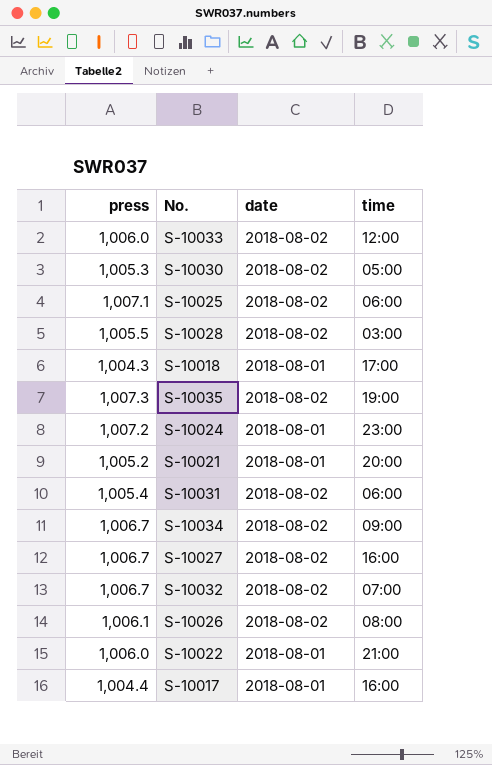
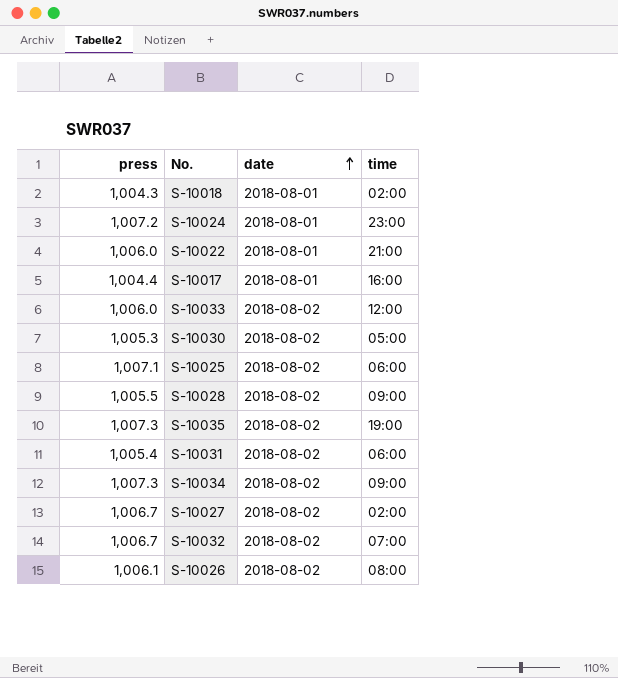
row order: none -> date ascending
row S-10021: 1,005.2 | 2018-08-01 | 20:00 -> none
S-10018 | time: 17:00 -> 02:00
S-10028 | time: 03:00 -> 09:00
S-10034 | press: 1,006.7 -> 1,007.3
S-10027 | time: 16:00 -> 02:00

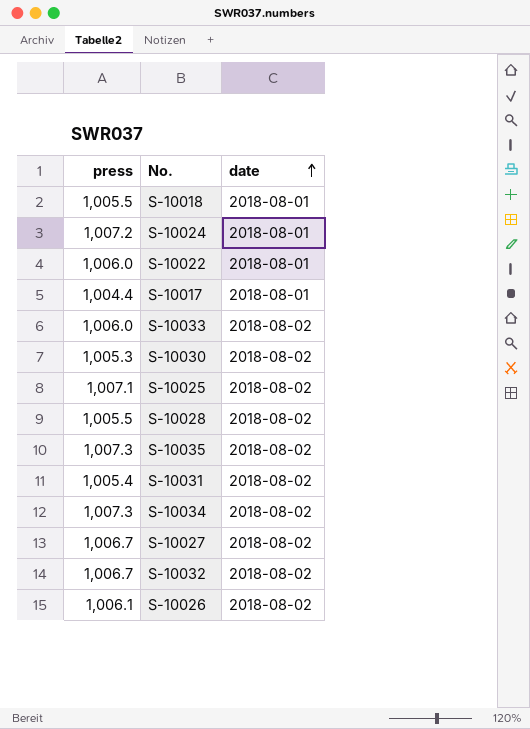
column time | position: 4 -> none
S-10018 | press: 1,004.3 -> 1,005.5

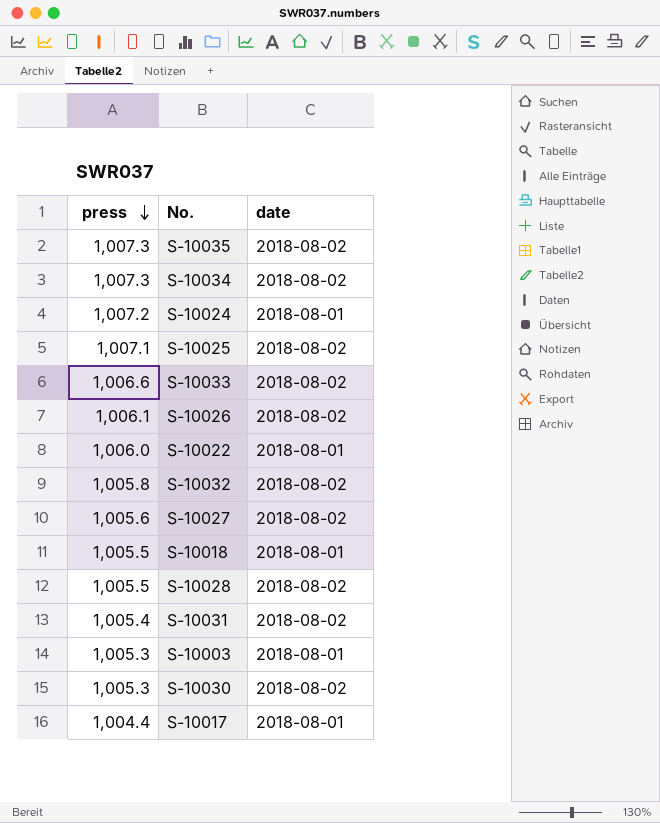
row order: date ascending -> press descending
S-10033 | press: 1,006.0 -> 1,006.6
S-10032 | press: 1,006.7 -> 1,005.8
S-10027 | press: 1,006.7 -> 1,005.6
row S-10003: none -> 1,005.3 | 2018-08-01

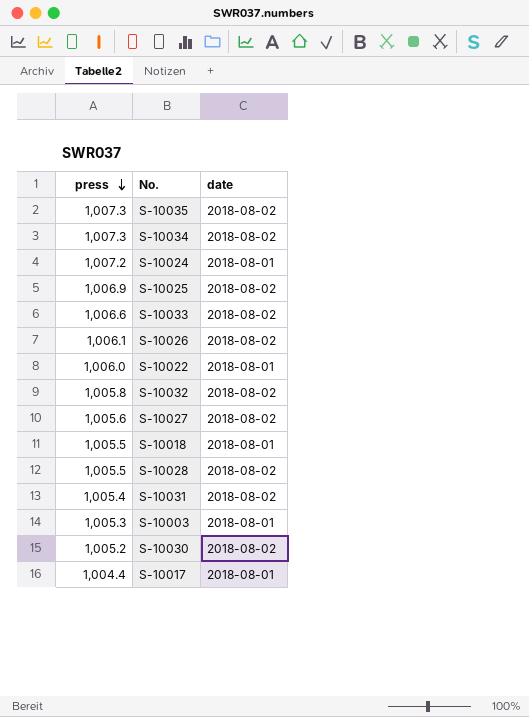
S-10025 | press: 1,007.1 -> 1,006.9
S-10030 | press: 1,005.3 -> 1,005.2

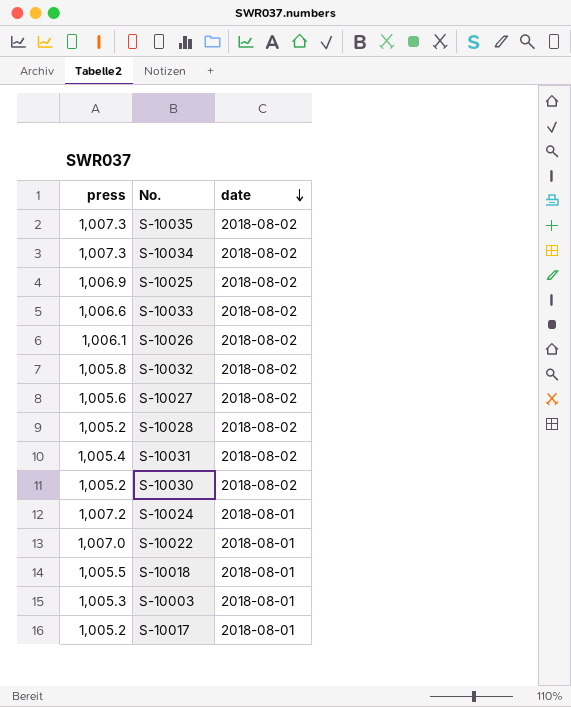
row order: press descending -> date descending
S-10028 | press: 1,005.5 -> 1,005.2
S-10022 | press: 1,006.0 -> 1,007.0
S-10017 | press: 1,004.4 -> 1,005.2

